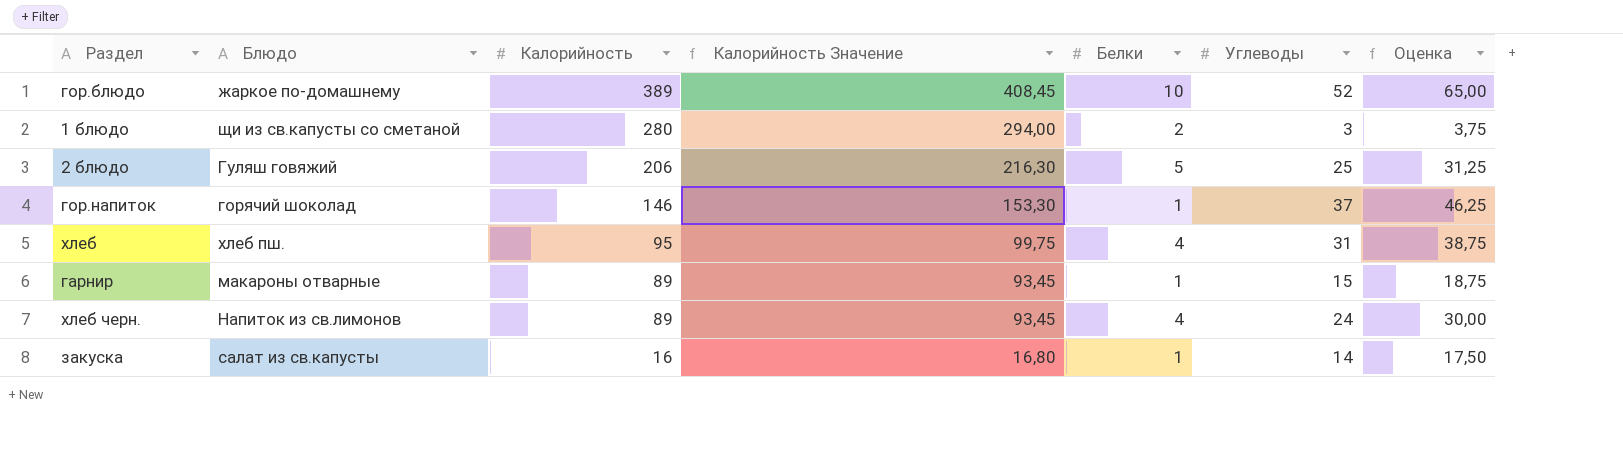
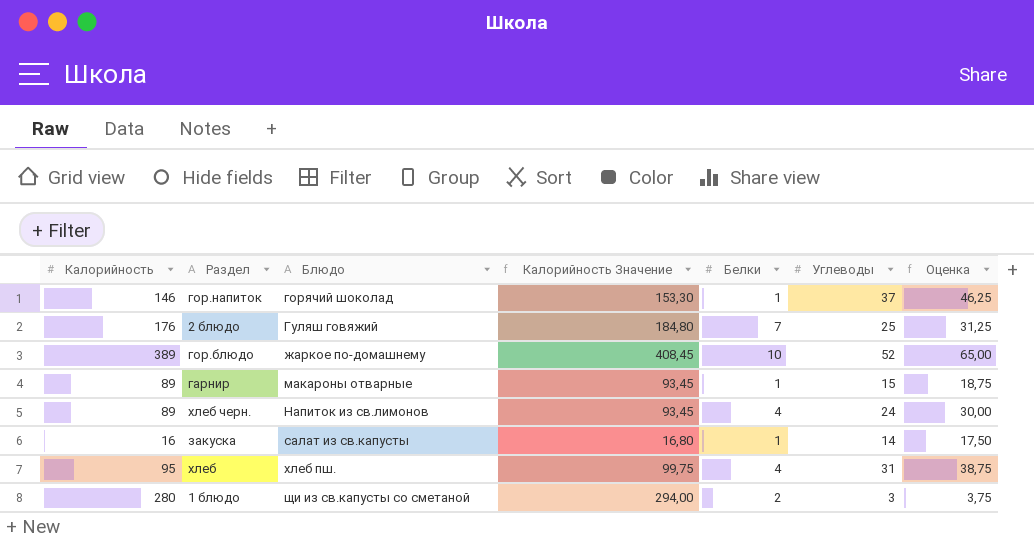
row order: Калорийность descending -> Блюдо ascending
column Калорийность | position: 3 -> 1
2 блюдо | Калорийность: 206 -> 176
2 блюдо | Калорийность Значение: 216,30 -> 184,80
2 блюдо | Белки: 5 -> 7

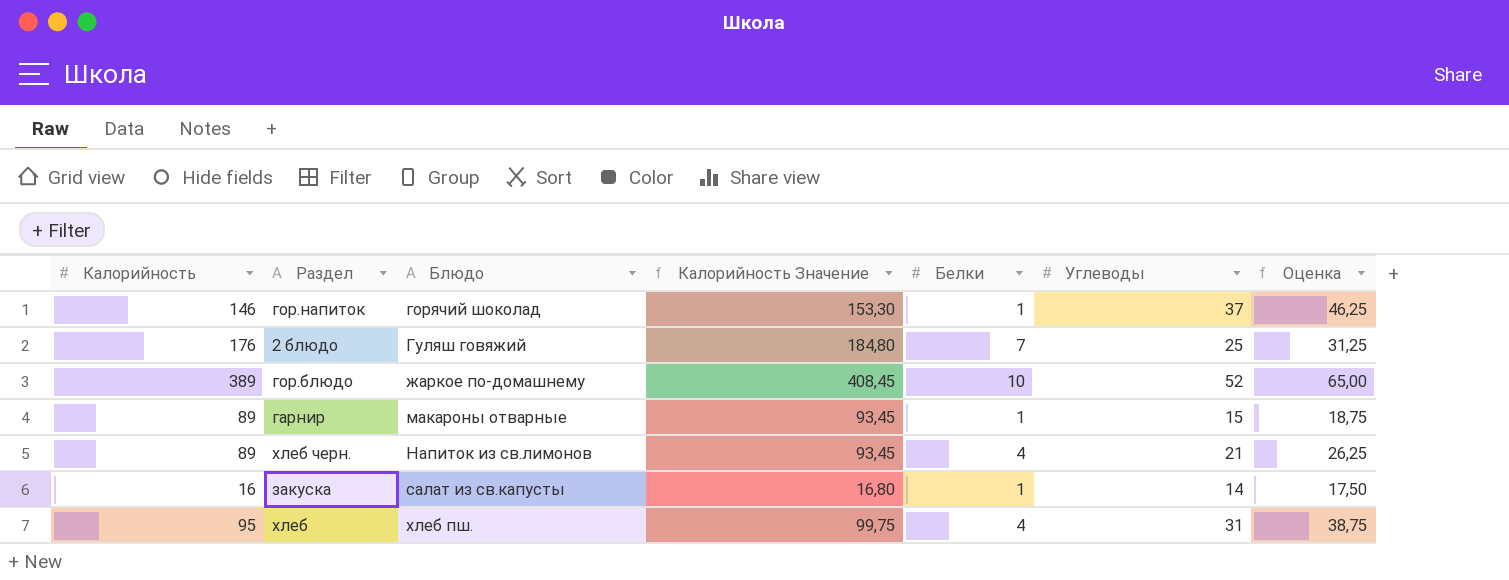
row 1 блюдо: 280 | щи из св.капусты со сметаной | 294,00 | 2 | 3 | 3,75 -> none
хлеб черн. | Углеводы: 24 -> 21
хлеб черн. | Оценка: 30,00 -> 26,25

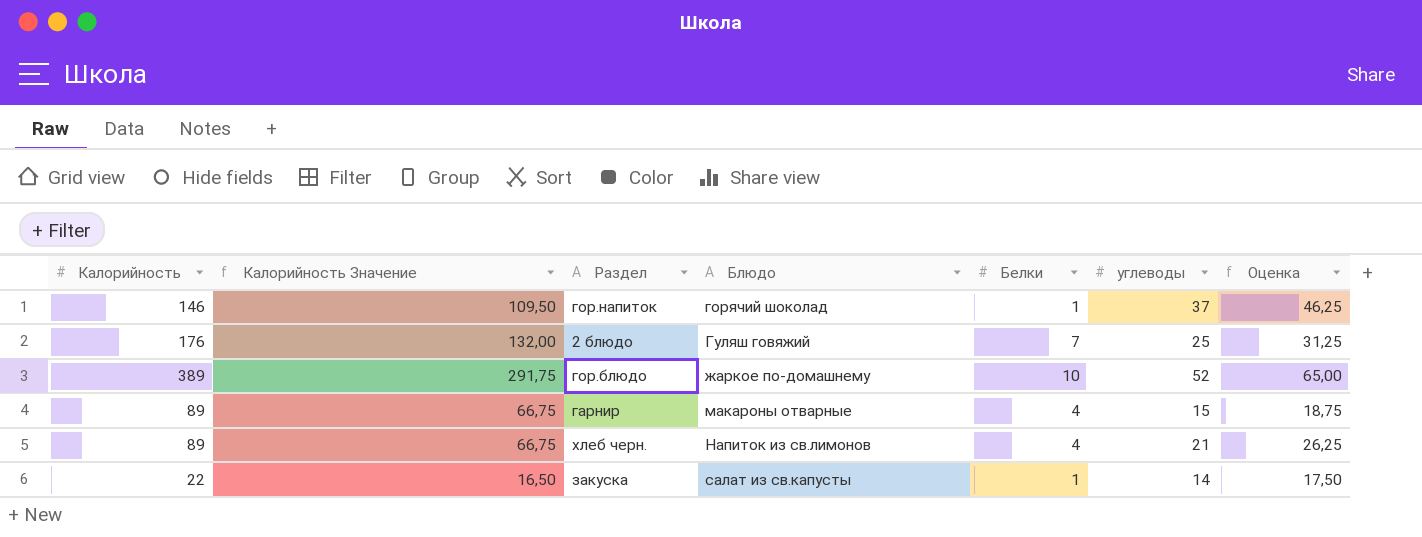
column Калорийность Значение | formula: [Калорийность] * 1,05 -> [Калорийность] * 0,75
column Калорийность Значение | position: 4 -> 2
column name: Углеводы -> углеводы
row хлеб: 95 | хлеб пш. | 99,75 | 4 | 31 | 38,75 -> none
гарнир | Белки: 1 -> 4
закуска | Калорийность: 16 -> 22

